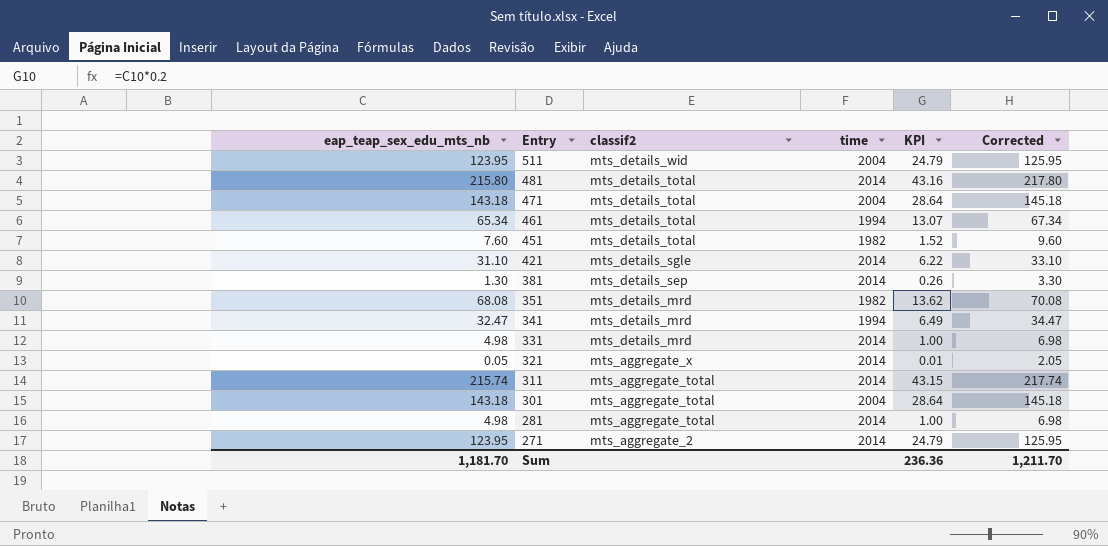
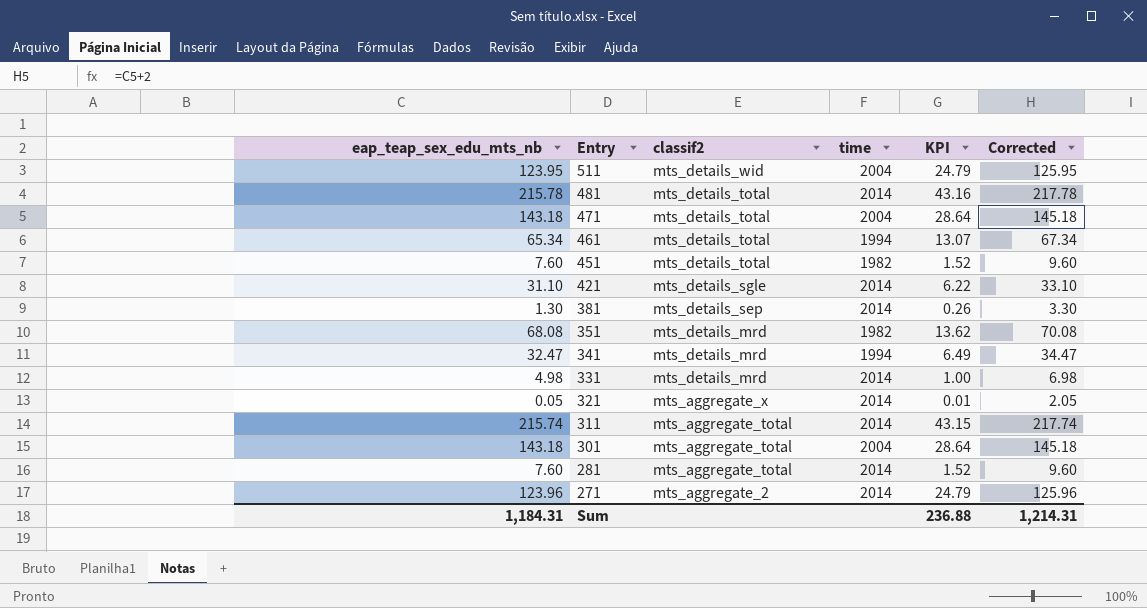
481 | eap_teap_sex_edu_mts_nb: 215.80 -> 215.78
481 | Corrected: 217.80 -> 217.78
281 | eap_teap_sex_edu_mts_nb: 4.98 -> 7.60
281 | KPI: 1.00 -> 1.52
281 | Corrected: 6.98 -> 9.60
271 | eap_teap_sex_edu_mts_nb: 123.95 -> 123.96
271 | Corrected: 125.95 -> 125.96
Sum | eap_teap_sex_edu_mts_nb: 1,181.70 -> 1,184.31
Sum | KPI: 236.36 -> 236.88
Sum | Corrected: 1,211.70 -> 1,214.31

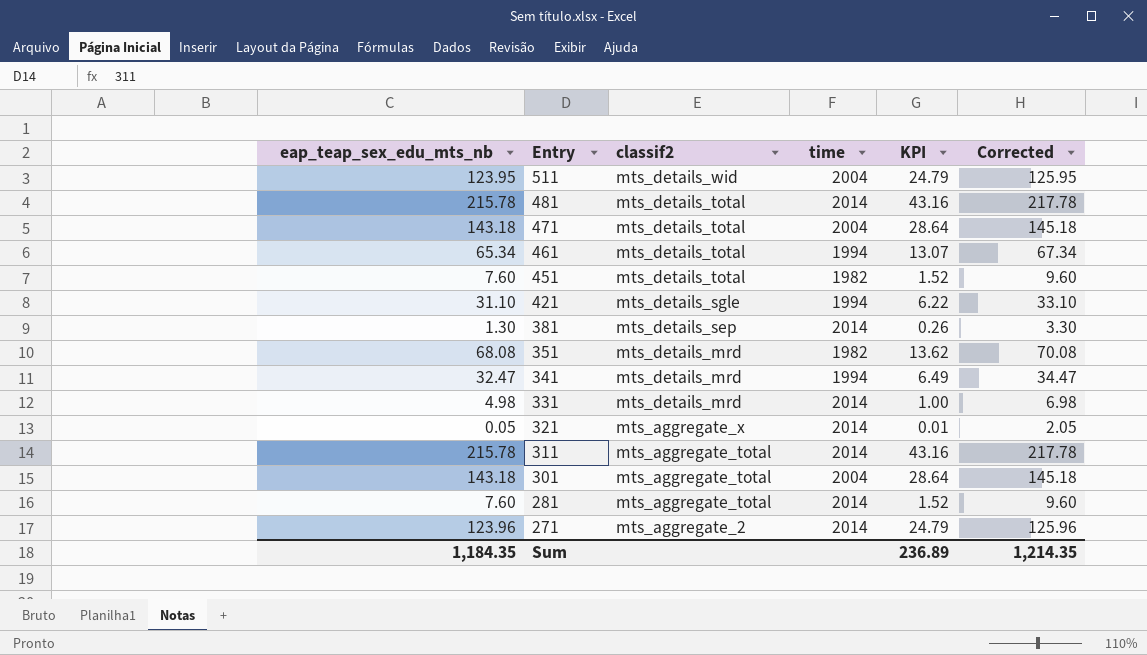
421 | time: 2014 -> 1994
311 | eap_teap_sex_edu_mts_nb: 215.74 -> 215.78
311 | KPI: 43.15 -> 43.16
311 | Corrected: 217.74 -> 217.78
Sum | eap_teap_sex_edu_mts_nb: 1,184.31 -> 1,184.35
Sum | KPI: 236.88 -> 236.89
Sum | Corrected: 1,214.31 -> 1,214.35

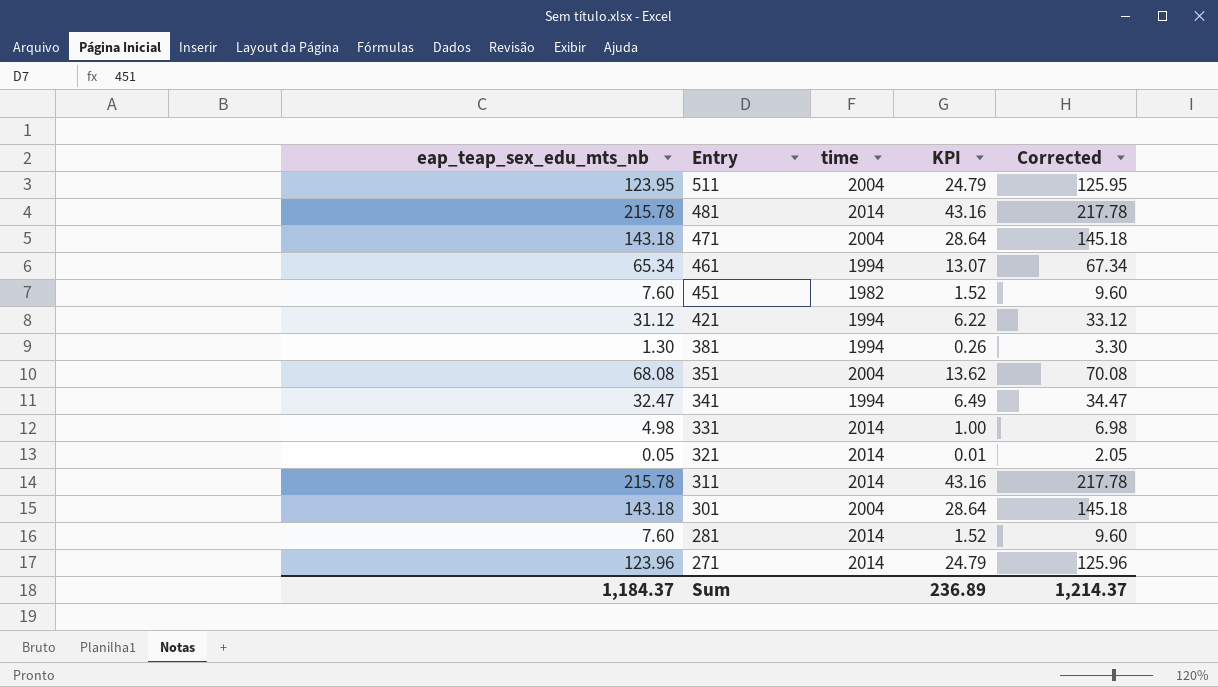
column classif2 | position: 3 -> none
421 | eap_teap_sex_edu_mts_nb: 31.10 -> 31.12
421 | Corrected: 33.10 -> 33.12
381 | time: 2014 -> 1994
351 | time: 1982 -> 2004
Sum | eap_teap_sex_edu_mts_nb: 1,184.35 -> 1,184.37
Sum | Corrected: 1,214.35 -> 1,214.37

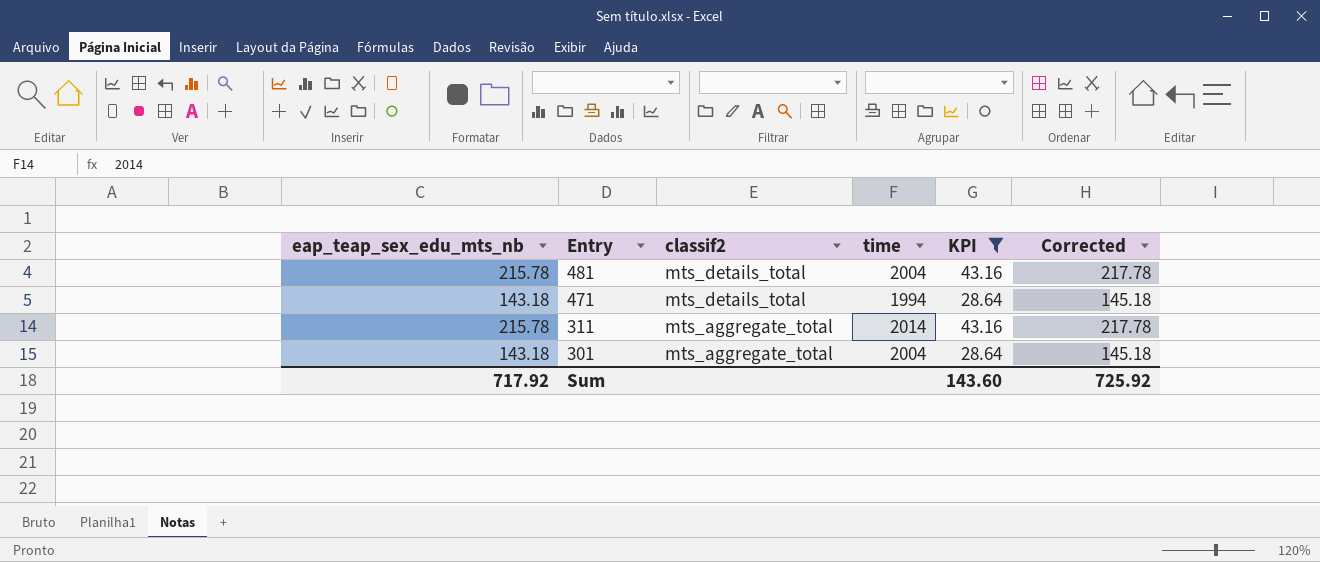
filter: none -> KPI >= 28.64
column classif2 | position: none -> 3
481 | time: 2014 -> 2004
471 | time: 2004 -> 1994
Sum | eap_teap_sex_edu_mts_nb: 1,184.37 -> 717.92
Sum | KPI: 236.89 -> 143.60
Sum | Corrected: 1,214.37 -> 725.92

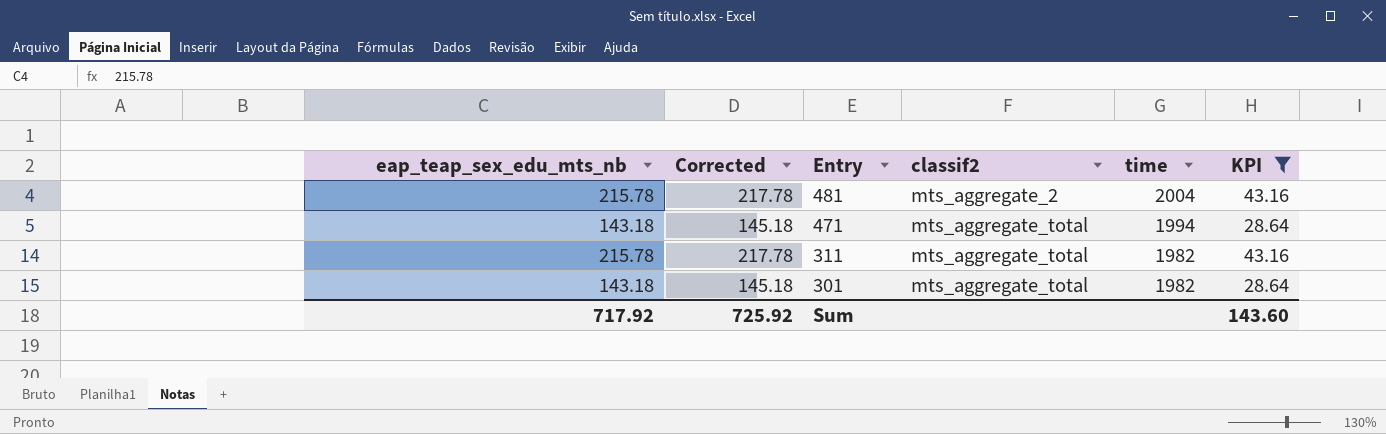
column Corrected | position: 6 -> 2
481 | classif2: mts_details_total -> mts_aggregate_2
471 | classif2: mts_details_total -> mts_aggregate_total
311 | time: 2014 -> 1982
301 | time: 2004 -> 1982

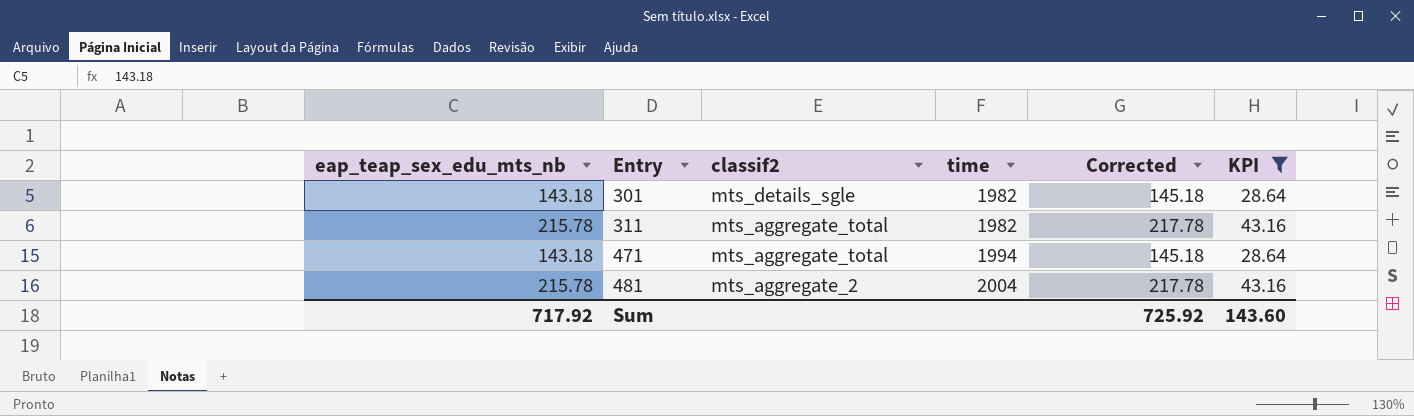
row order: Entry descending -> Entry ascending
column Corrected | position: 2 -> 5
301 | classif2: mts_aggregate_total -> mts_details_sgle

